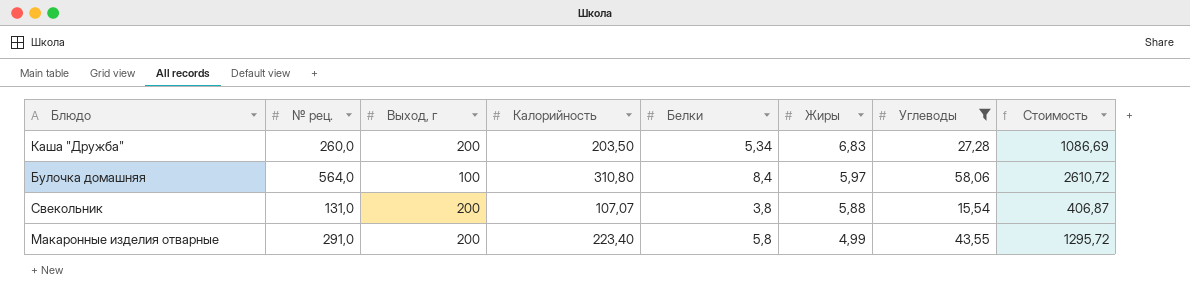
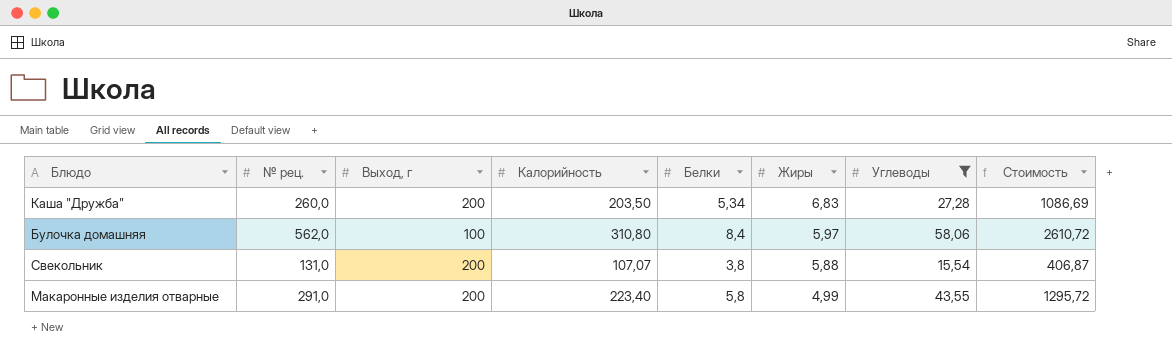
Булочка домашняя | № рец.: 564,0 -> 562,0

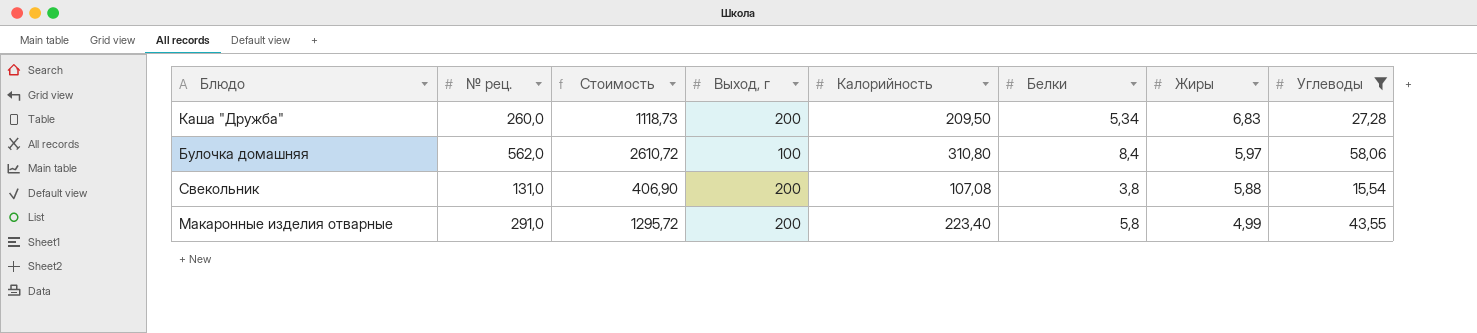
column Стоимость | position: 8 -> 3
Каша "Дружба" | Стоимость: 1086,69 -> 1118,73
Каша "Дружба" | Калорийность: 203,50 -> 209,50
Свекольник | Стоимость: 406,87 -> 406,90
Свекольник | Калорийность: 107,07 -> 107,08

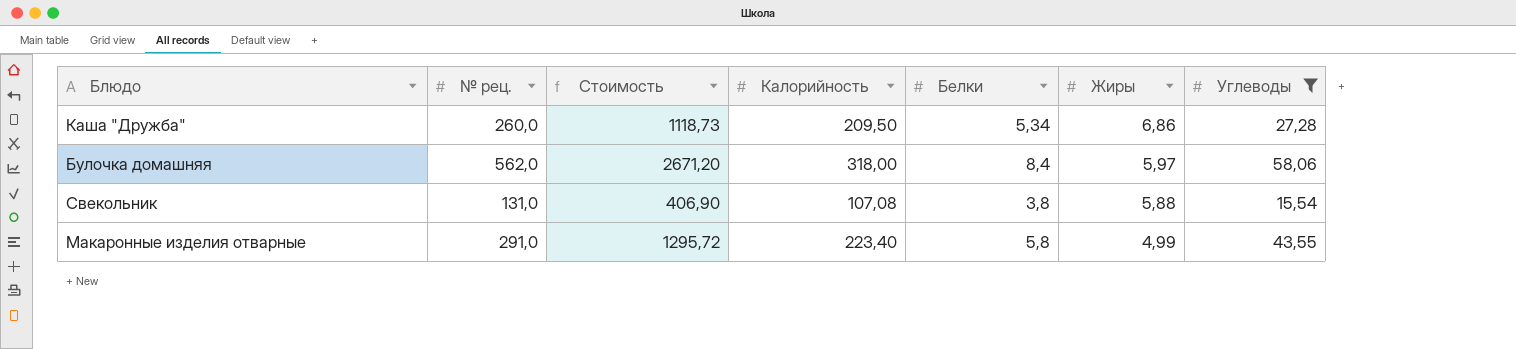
column Выход, г | position: 4 -> none
Каша "Дружба" | Жиры: 6,83 -> 6,86
Булочка домашняя | Стоимость: 2610,72 -> 2671,20
Булочка домашняя | Калорийность: 310,80 -> 318,00

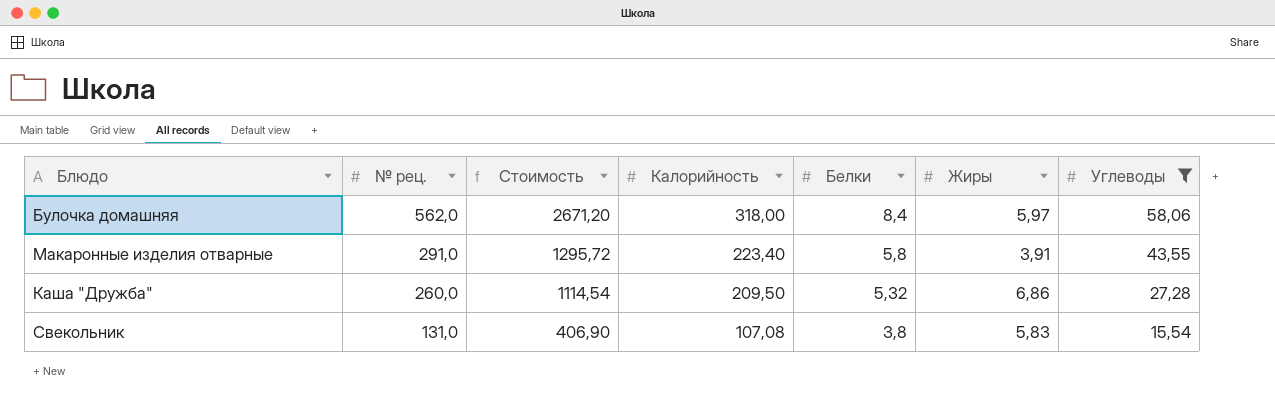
row order: Жиры descending -> № рец. descending
Макаронные изделия отварные | Жиры: 4,99 -> 3,91
Каша "Дружба" | Стоимость: 1118,73 -> 1114,54
Каша "Дружба" | Белки: 5,34 -> 5,32
Свекольник | Жиры: 5,88 -> 5,83

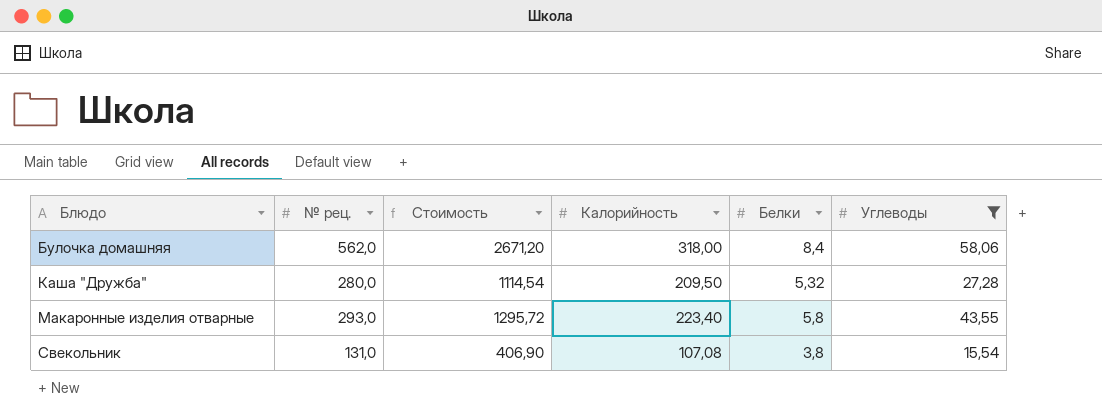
row order: № рец. descending -> Блюдо ascending
column Жиры | position: 6 -> none
Каша "Дружба" | № рец.: 260,0 -> 280,0
Макаронные изделия отварные | № рец.: 291,0 -> 293,0

